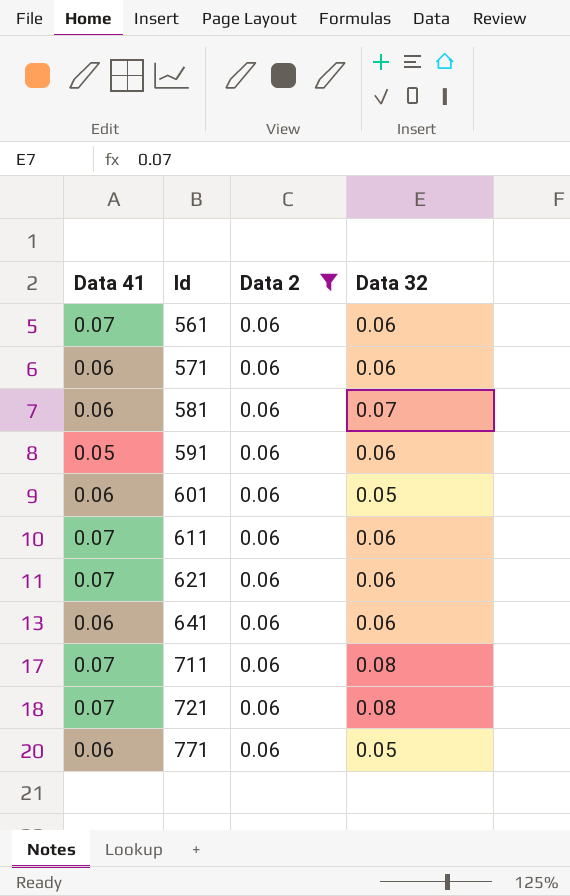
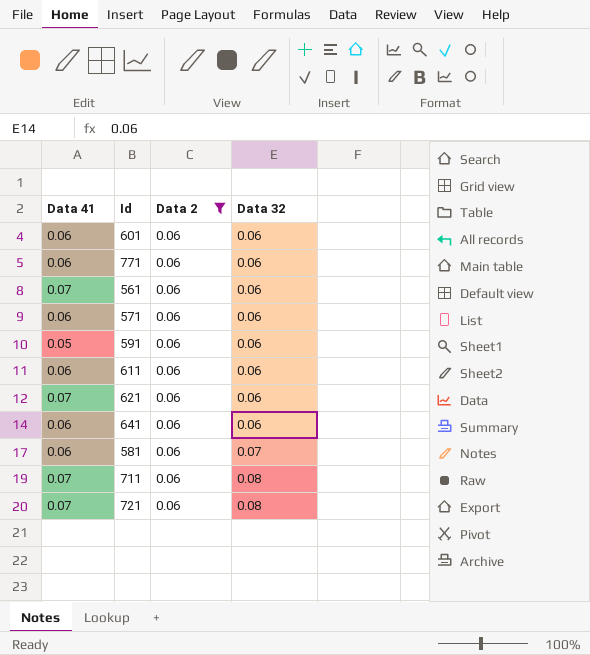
row order: Id ascending -> Data 32 ascending
601 | Data 32: 0.05 -> 0.06
771 | Data 32: 0.05 -> 0.06
611 | Data 41: 0.07 -> 0.06

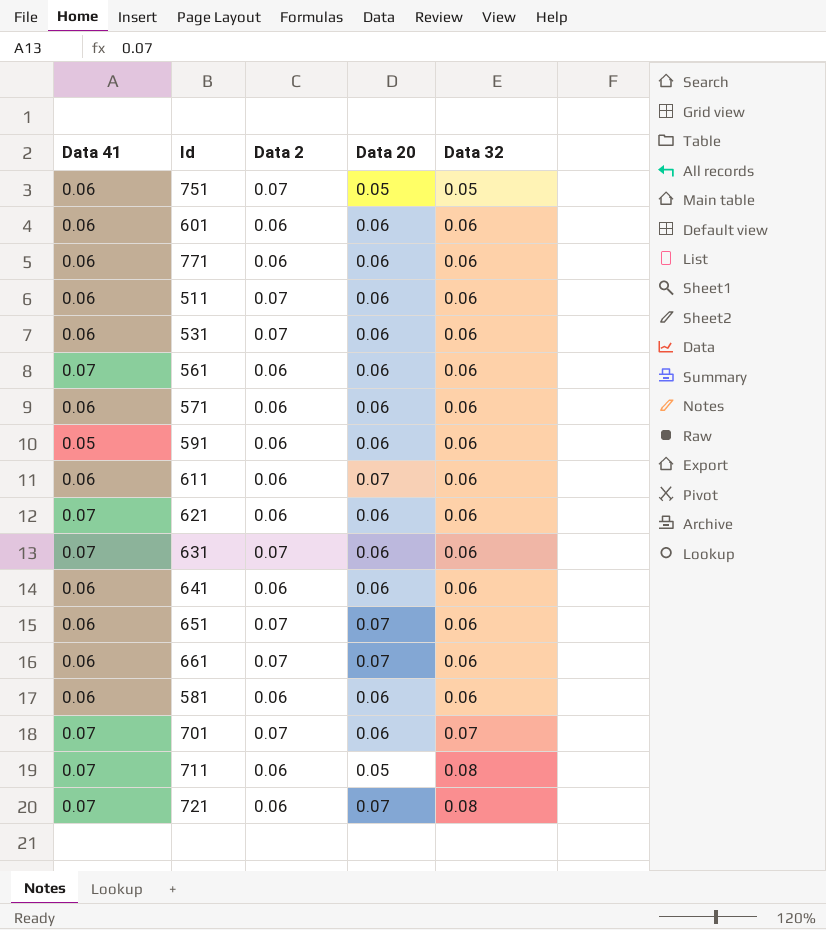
filter: Data 2 = 0.06 -> none
column Data 20 | position: none -> 4
581 | Data 32: 0.07 -> 0.06

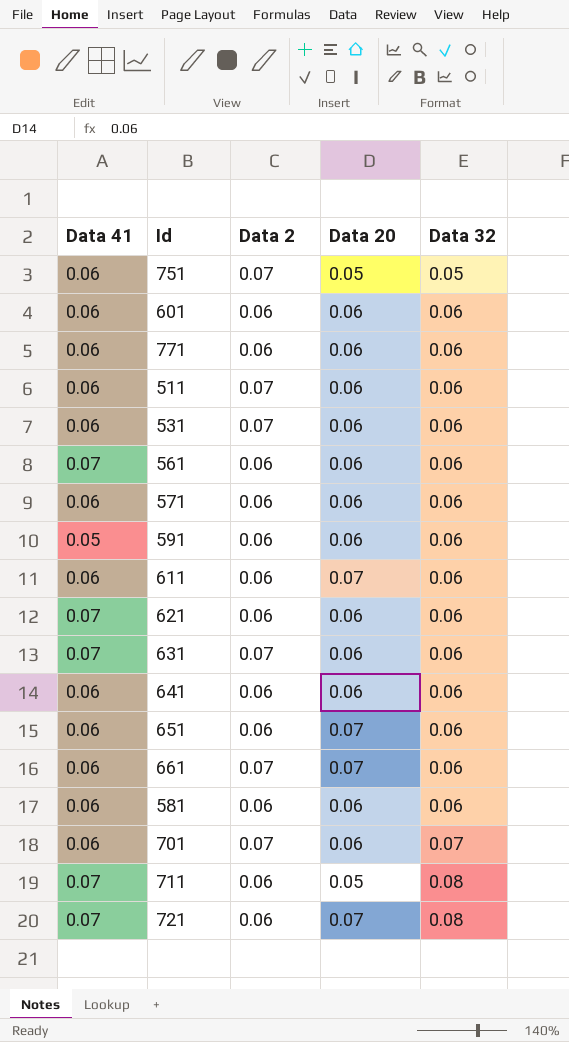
651 | Data 2: 0.07 -> 0.06
701 | Data 41: 0.07 -> 0.06

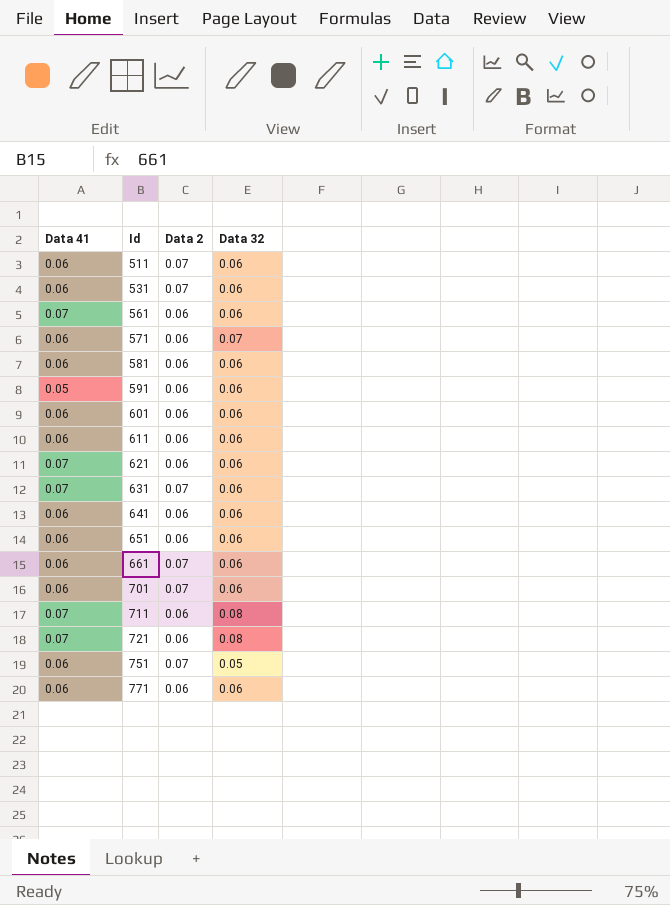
row order: Data 32 ascending -> Id ascending
column Data 20 | position: 4 -> none
571 | Data 32: 0.06 -> 0.07
701 | Data 32: 0.07 -> 0.06

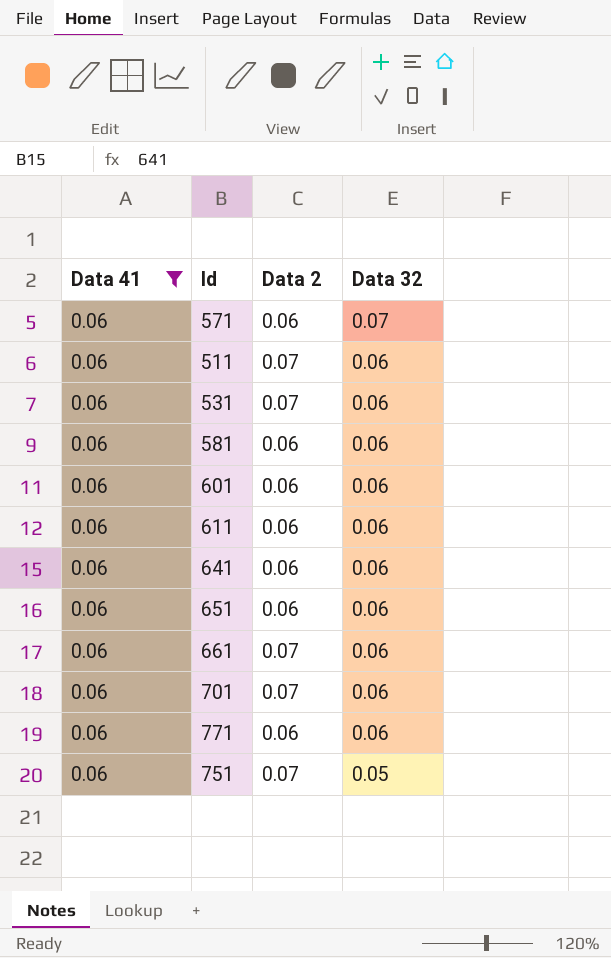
filter: none -> Data 41 = 0.06
row order: Id ascending -> Data 32 descending

